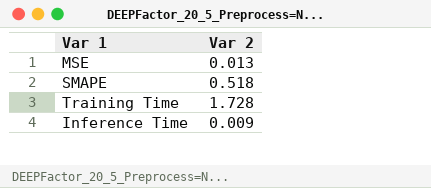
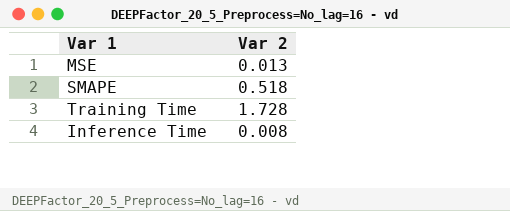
Inference Time | Var 2: 0.009 -> 0.008

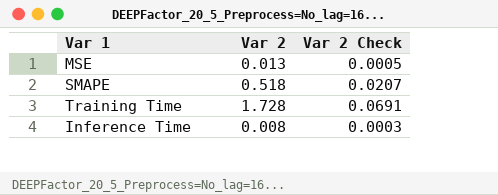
column Var 2 Check | formula: none -> [Var 2] * 0.04

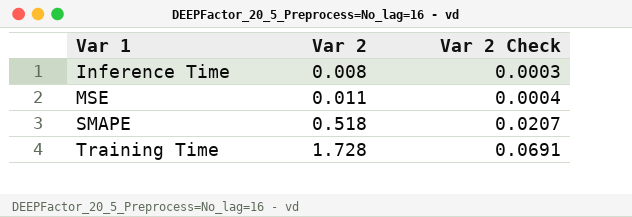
row order: none -> Var 1 ascending
MSE | Var 2: 0.013 -> 0.011
MSE | Var 2 Check: 0.0005 -> 0.0004

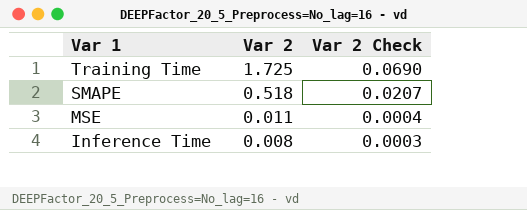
row order: Var 1 ascending -> Var 1 descending
Training Time | Var 2: 1.728 -> 1.725
Training Time | Var 2 Check: 0.0691 -> 0.0690

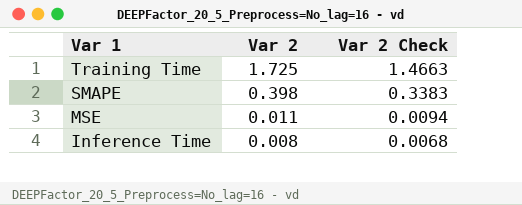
column Var 2 Check | formula: [Var 2] * 0.04 -> [Var 2] * 0.85
SMAPE | Var 2: 0.518 -> 0.398

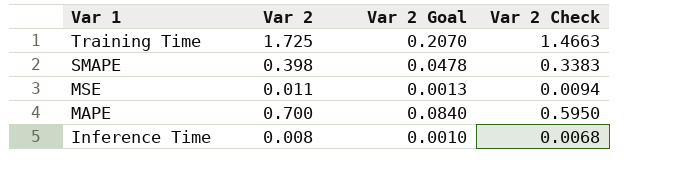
column Var 2 Goal | formula: none -> [Var 2] * 0.12
row MAPE: none -> 0.700 | 0.0840 | 0.5950

